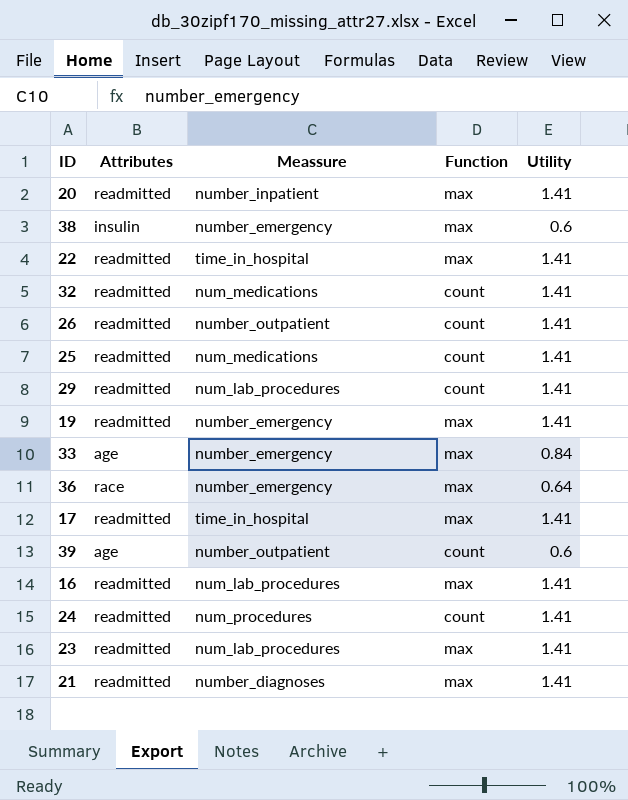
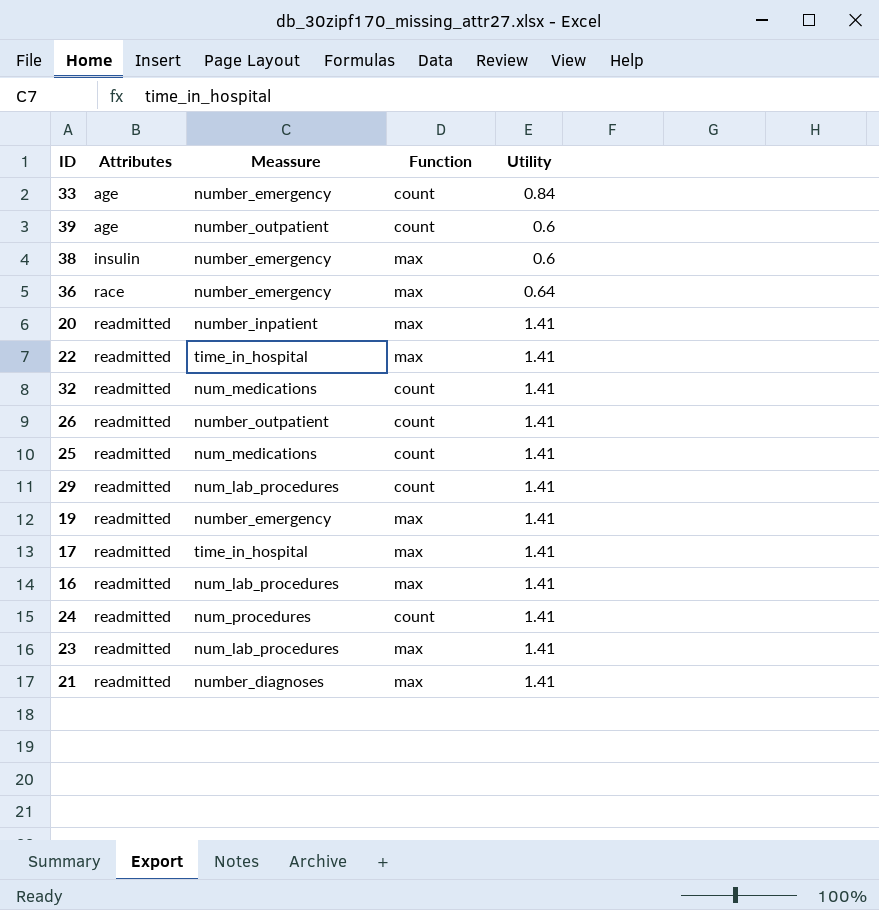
row order: none -> Attributes ascending
33 | Function: max -> count

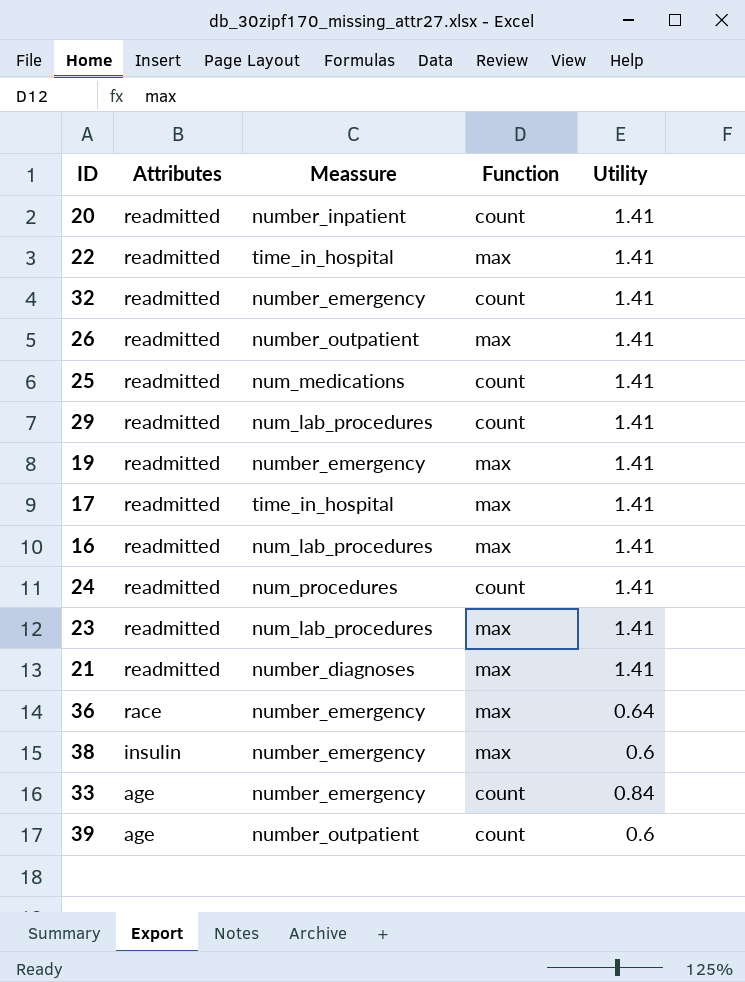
row order: Attributes ascending -> Attributes descending
20 | Function: max -> count
32 | Meassure: num_medications -> number_emergency
26 | Function: count -> max

